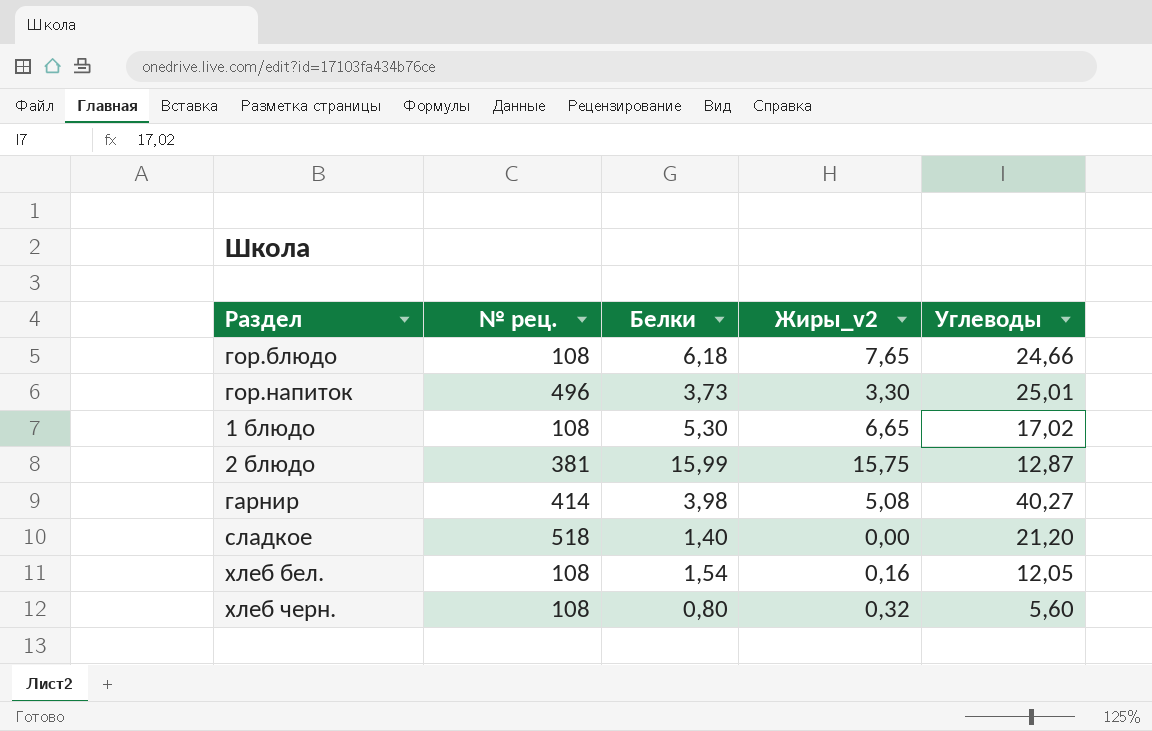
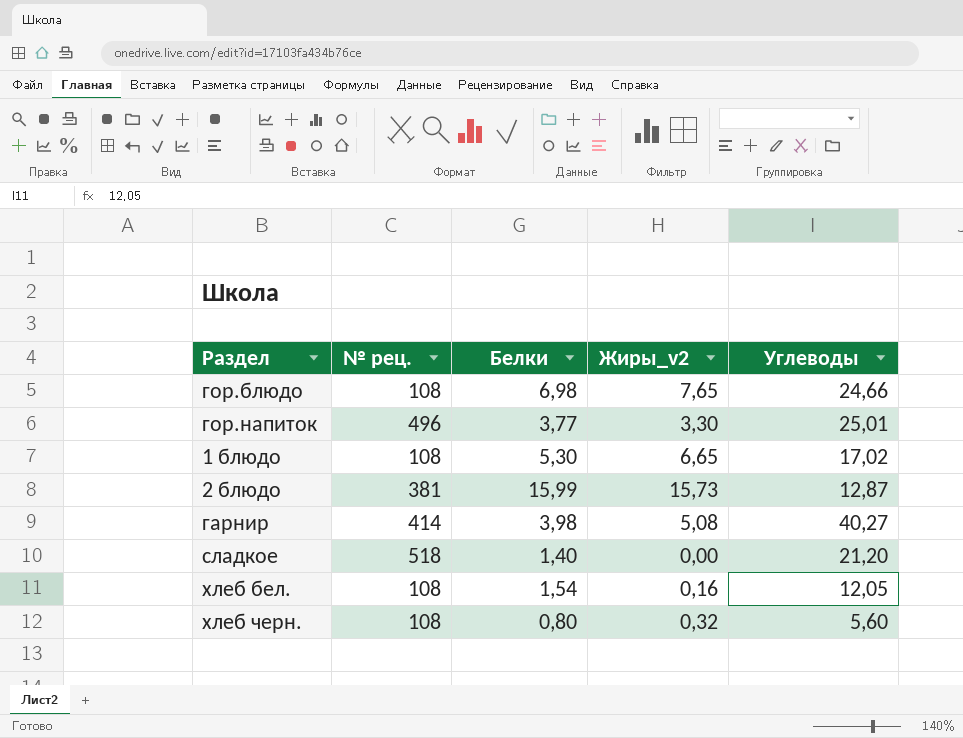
гор.блюдо | Белки: 6,18 -> 6,98
гор.напиток | Белки: 3,73 -> 3,77
2 блюдо | Жиры_v2: 15,75 -> 15,73

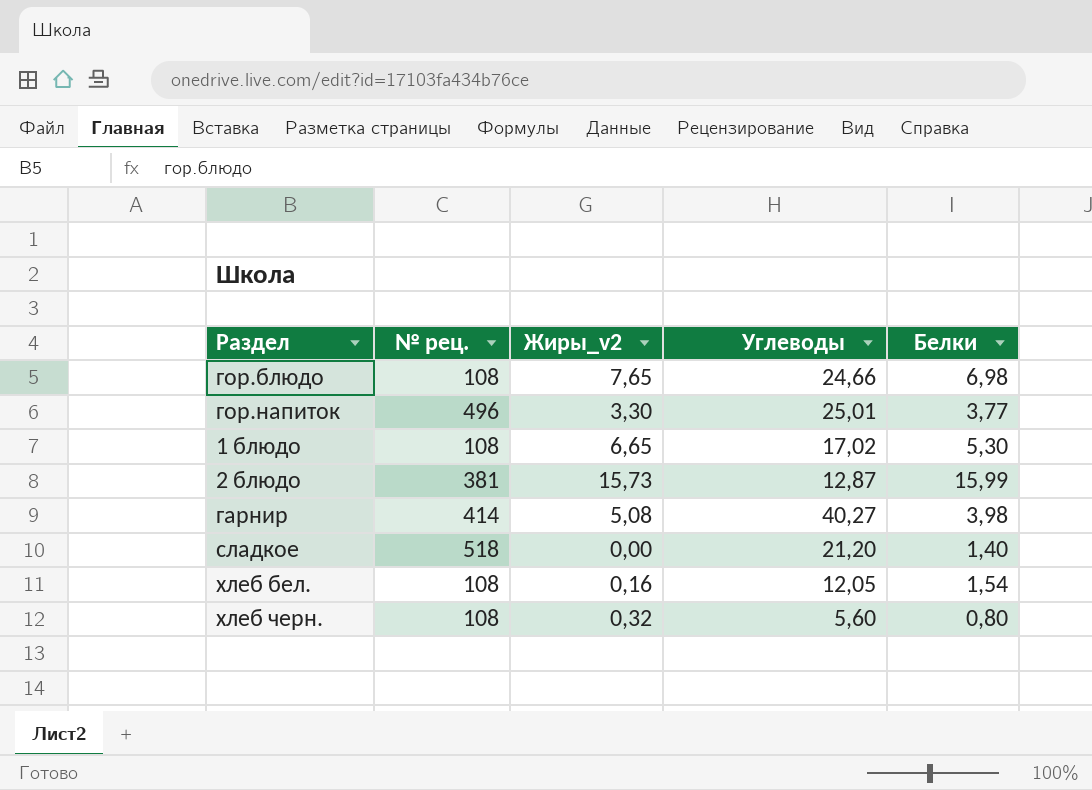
column Белки | position: 3 -> 5

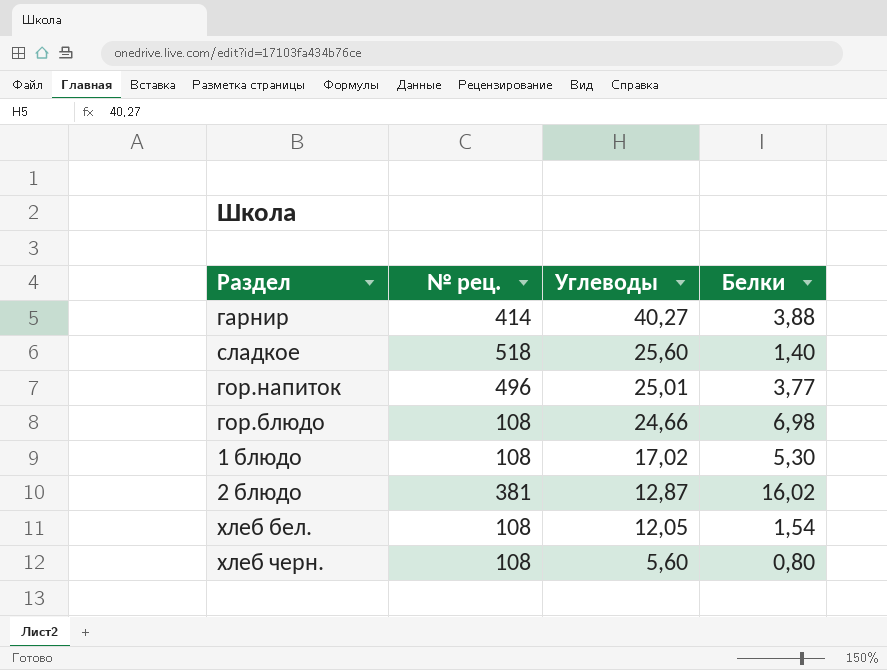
row order: none -> Углеводы descending
column Жиры_v2 | position: 3 -> none
гарнир | Белки: 3,98 -> 3,88
сладкое | Углеводы: 21,20 -> 25,60
2 блюдо | Белки: 15,99 -> 16,02

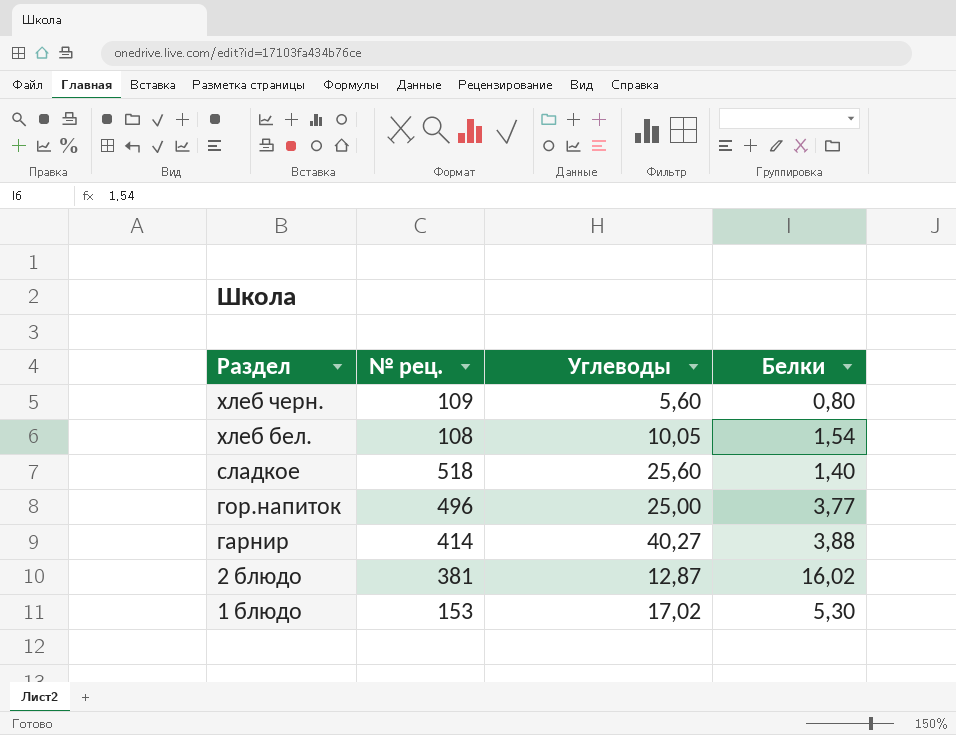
row order: Углеводы descending -> Раздел descending
row гор.блюдо: 108 | 24,66 | 6,98 -> none
хлеб черн. | № рец.: 108 -> 109
хлеб бел. | Углеводы: 12,05 -> 10,05
гор.напиток | Углеводы: 25,01 -> 25,00
1 блюдо | № рец.: 108 -> 153

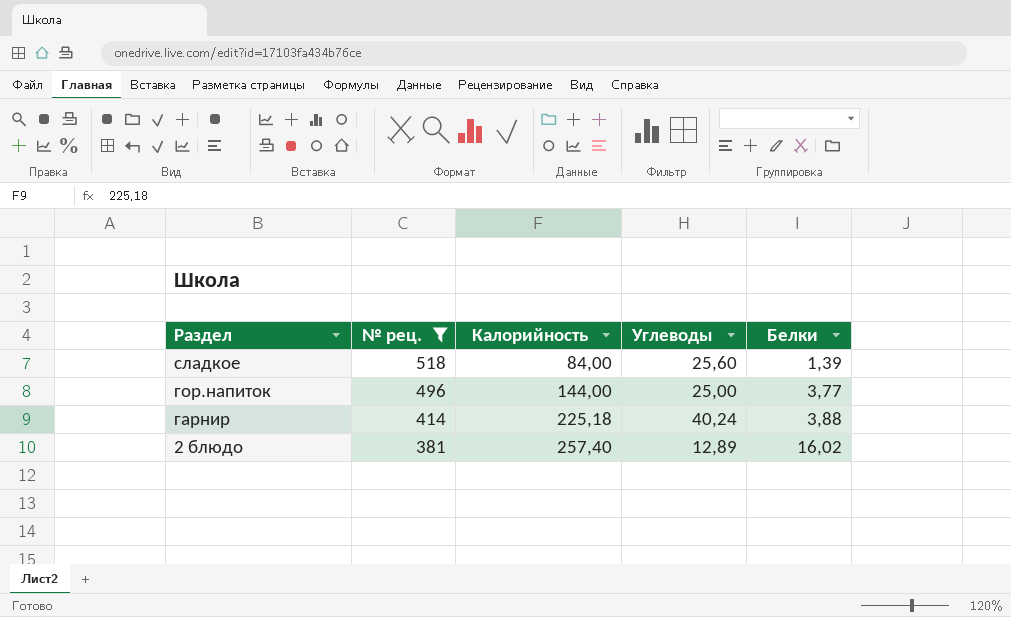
filter: none -> № рец. >= 381
column Калорийность | position: none -> 3
сладкое | Белки: 1,40 -> 1,39
гарнир | Углеводы: 40,27 -> 40,24
2 блюдо | Углеводы: 12,87 -> 12,89

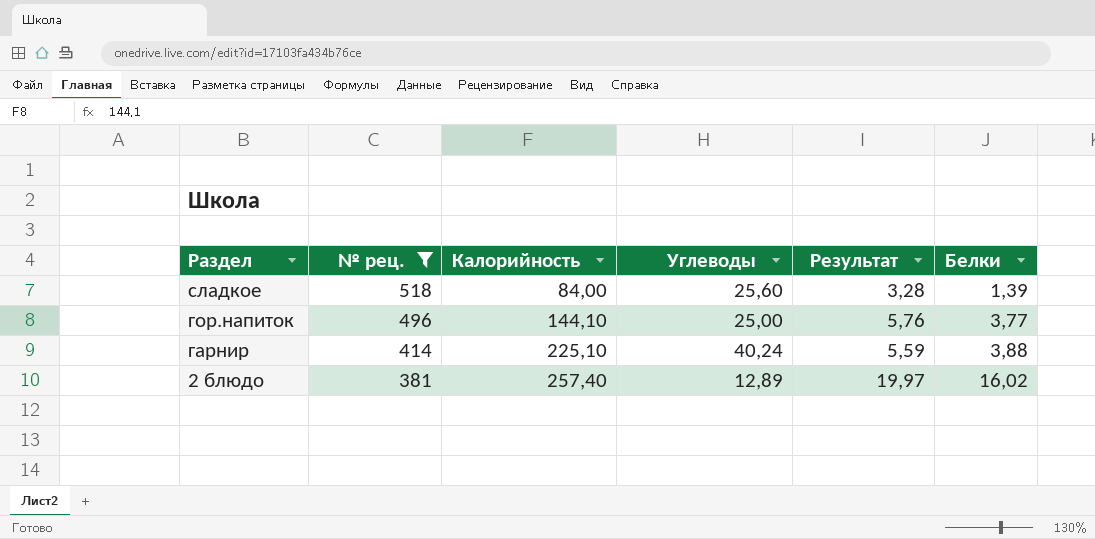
column Результат | formula: none -> [Калорийность] / [Углеводы]
гор.напиток | Калорийность: 144,00 -> 144,10
гарнир | Калорийность: 225,18 -> 225,10

